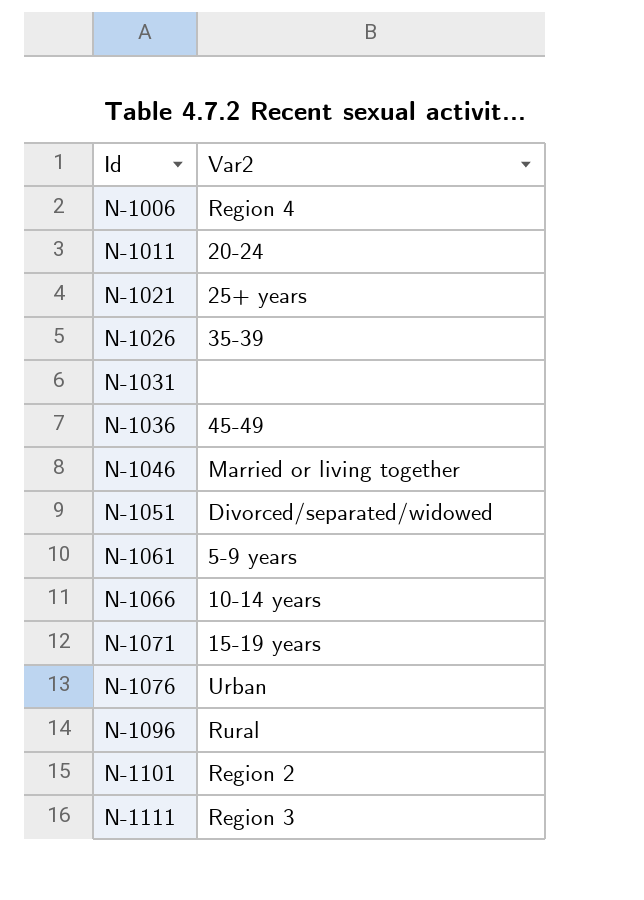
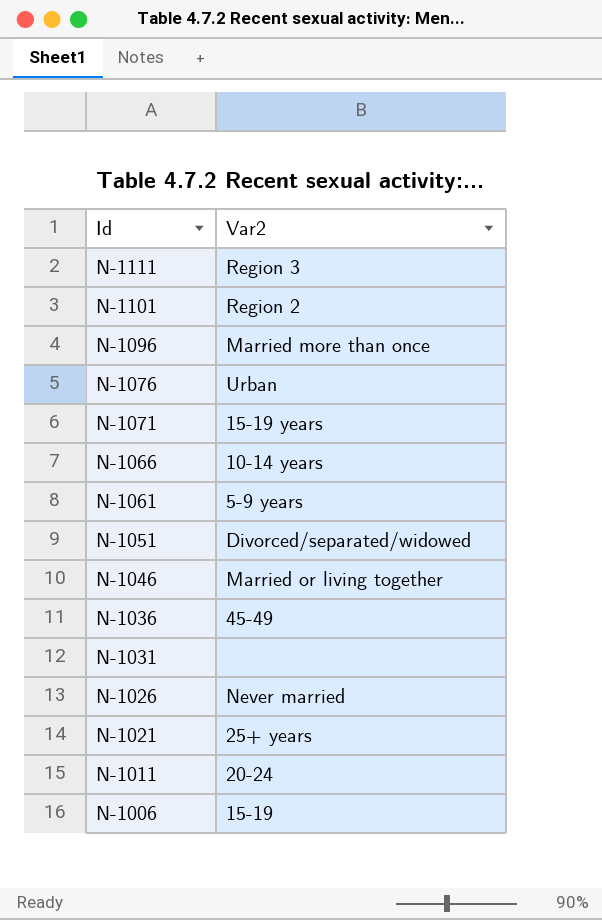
row order: Id ascending -> Id descending
N-1096 | Var2: Rural -> Married more than once
N-1026 | Var2: 35-39 -> Never married
N-1006 | Var2: Region 4 -> 15-19

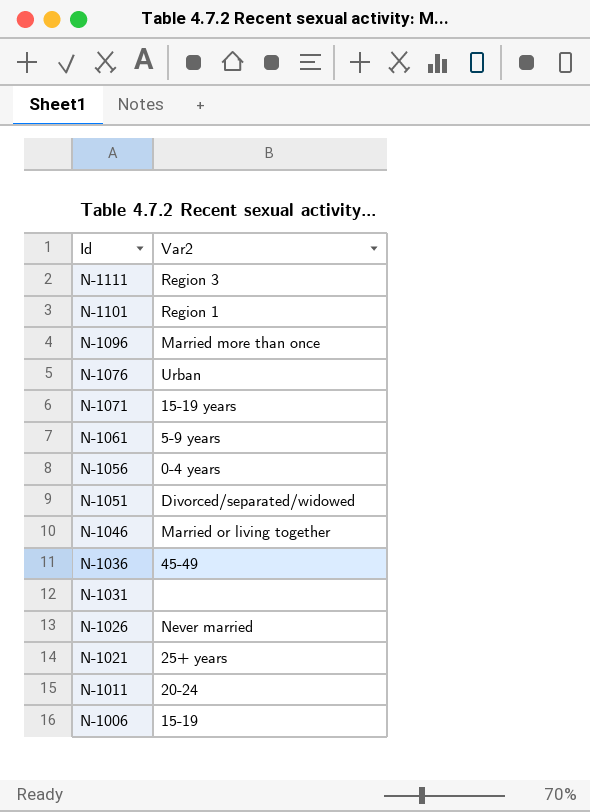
row N-1066: 10-14 years -> none
N-1101 | Var2: Region 2 -> Region 1
row N-1056: none -> 0-4 years

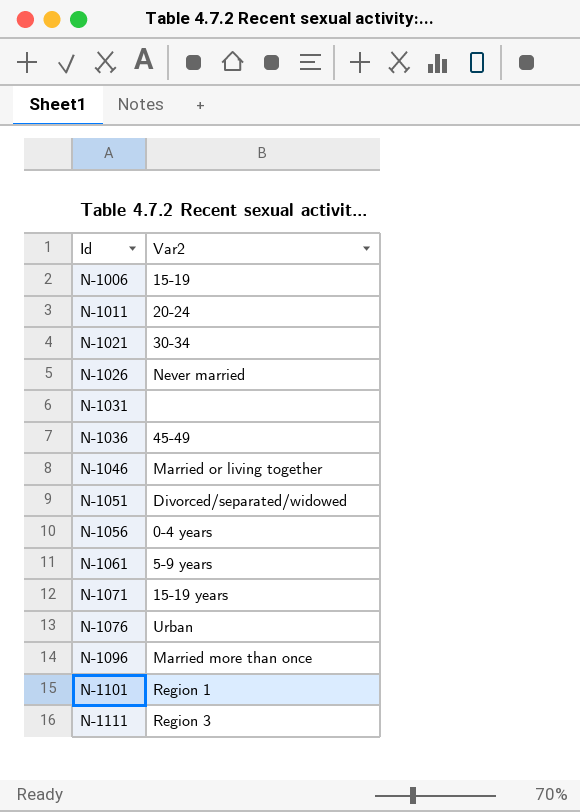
row order: Id descending -> Id ascending
N-1021 | Var2: 25+ years -> 30-34

